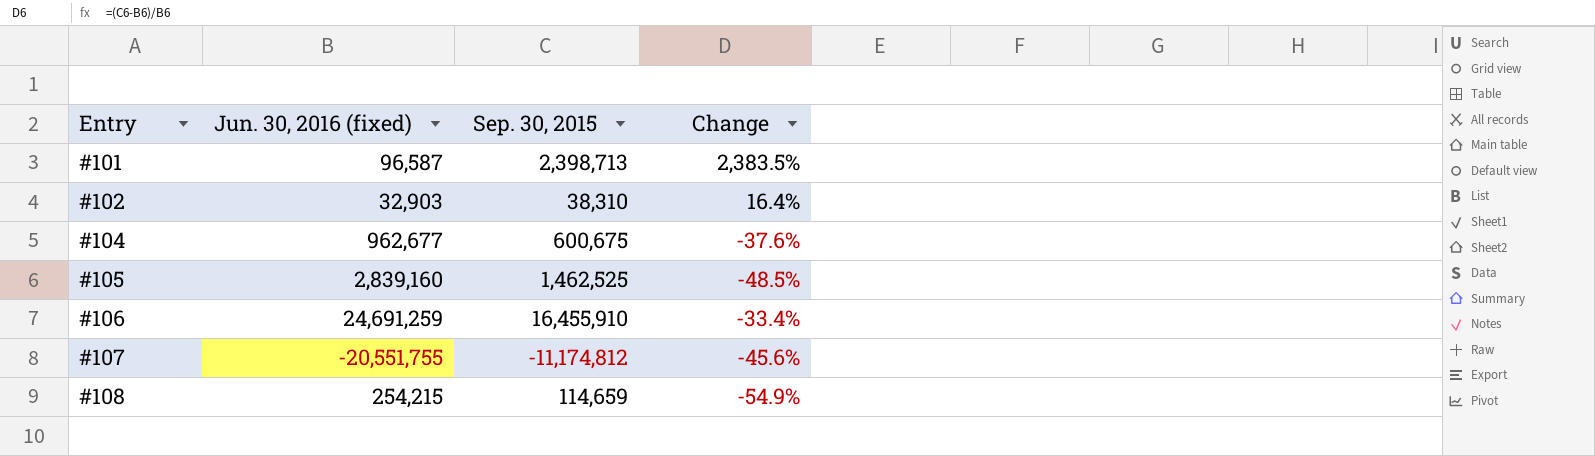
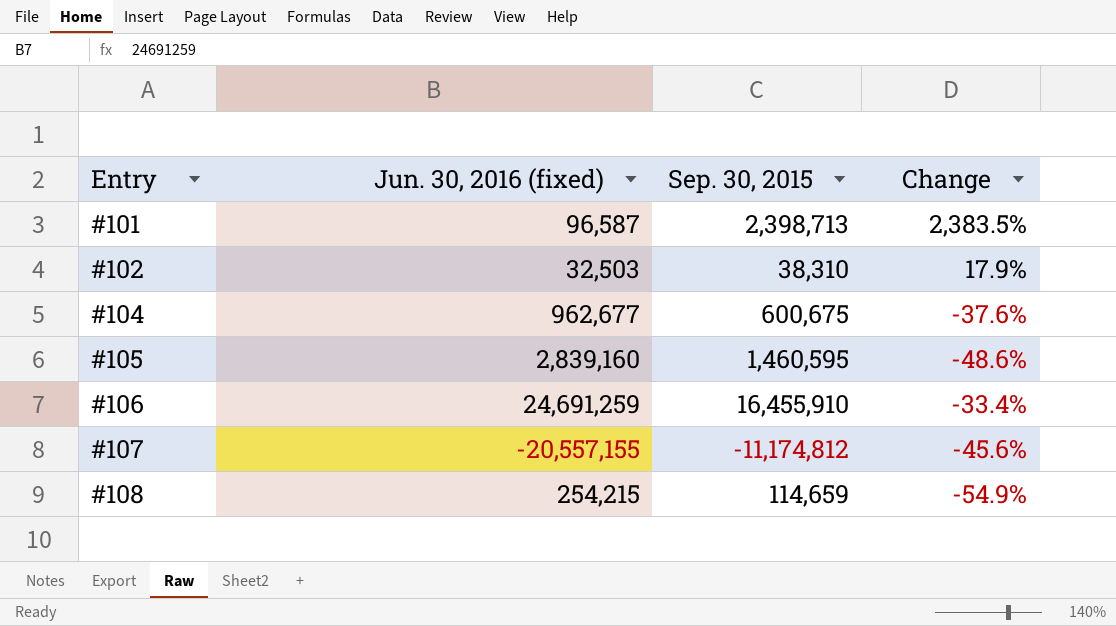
#102 | Jun. 30, 2016 (fixed): 32,903 -> 32,503
#102 | Change: 16.4% -> 17.9%
#105 | Sep. 30, 2015: 1,462,525 -> 1,460,595
#105 | Change: -48.5% -> -48.6%
#107 | Jun. 30, 2016 (fixed): -20,551,755 -> -20,557,155

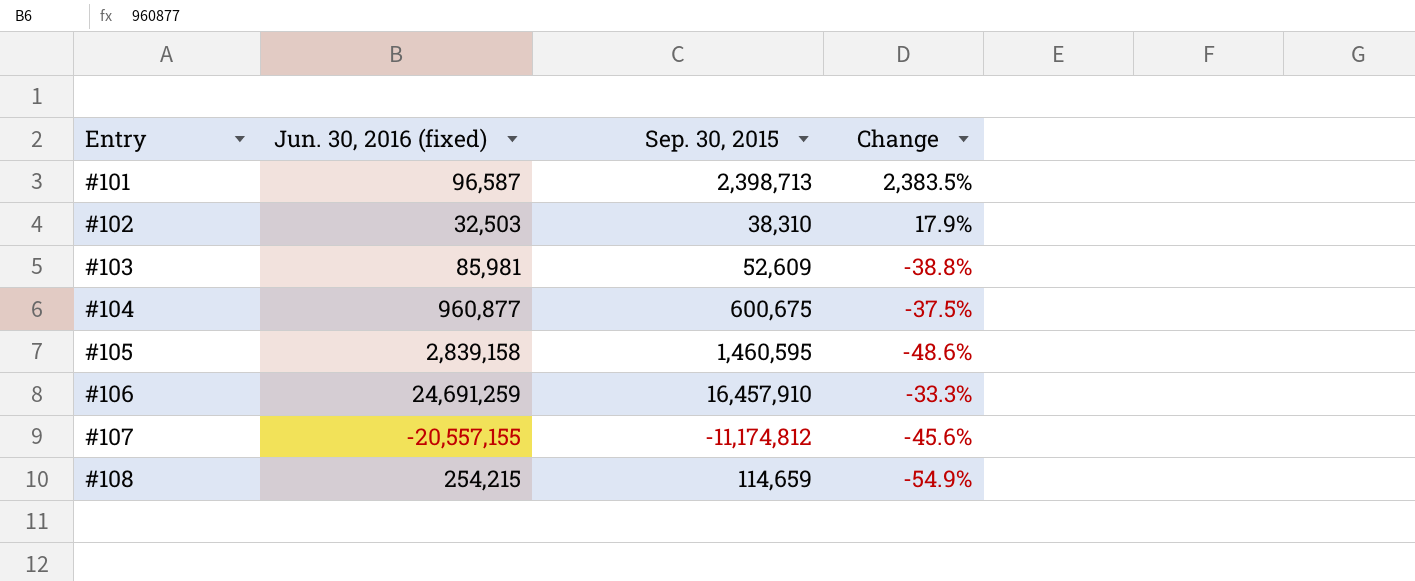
row #103: none -> 85,981 | 52,609 | -38.8%
#104 | Jun. 30, 2016 (fixed): 962,677 -> 960,877
#104 | Change: -37.6% -> -37.5%
#105 | Jun. 30, 2016 (fixed): 2,839,160 -> 2,839,158
#106 | Sep. 30, 2015: 16,455,910 -> 16,457,910
#106 | Change: -33.4% -> -33.3%

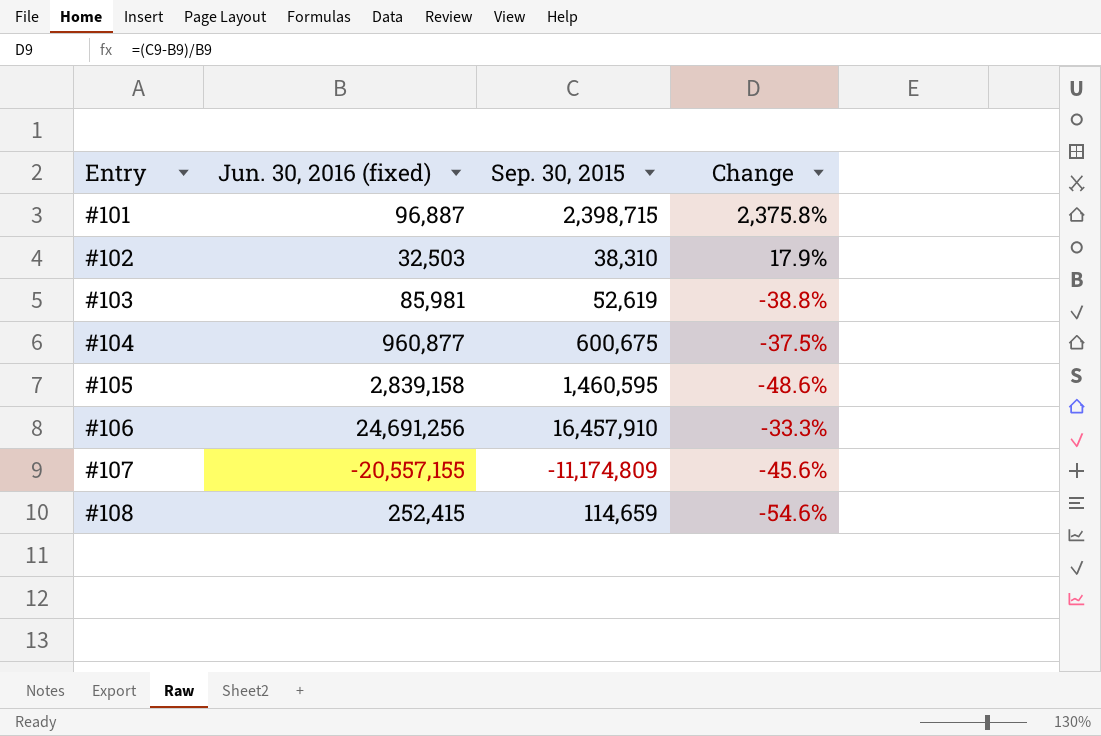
#101 | Jun. 30, 2016 (fixed): 96,587 -> 96,887
#101 | Sep. 30, 2015: 2,398,713 -> 2,398,715
#101 | Change: 2,383.5% -> 2,375.8%
#103 | Sep. 30, 2015: 52,609 -> 52,619
#106 | Jun. 30, 2016 (fixed): 24,691,259 -> 24,691,256
#107 | Sep. 30, 2015: -11,174,812 -> -11,174,809
#108 | Jun. 30, 2016 (fixed): 254,215 -> 252,415
#108 | Change: -54.9% -> -54.6%

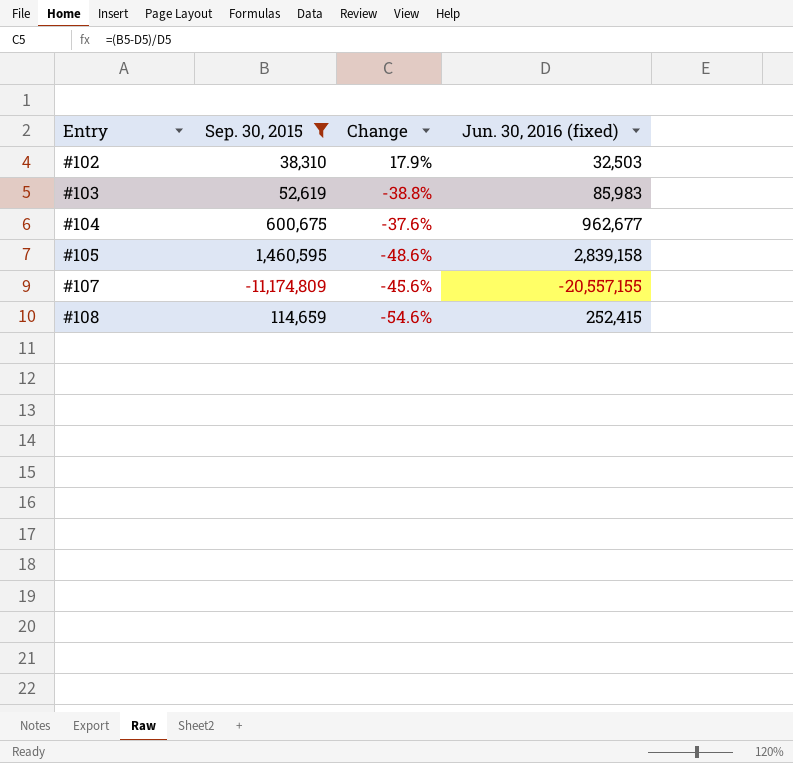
filter: none -> Sep. 30, 2015 <= 1,460,595
column Jun. 30, 2016 (fixed) | position: 2 -> 4
#103 | Jun. 30, 2016 (fixed): 85,981 -> 85,983
#104 | Change: -37.5% -> -37.6%
#104 | Jun. 30, 2016 (fixed): 960,877 -> 962,677

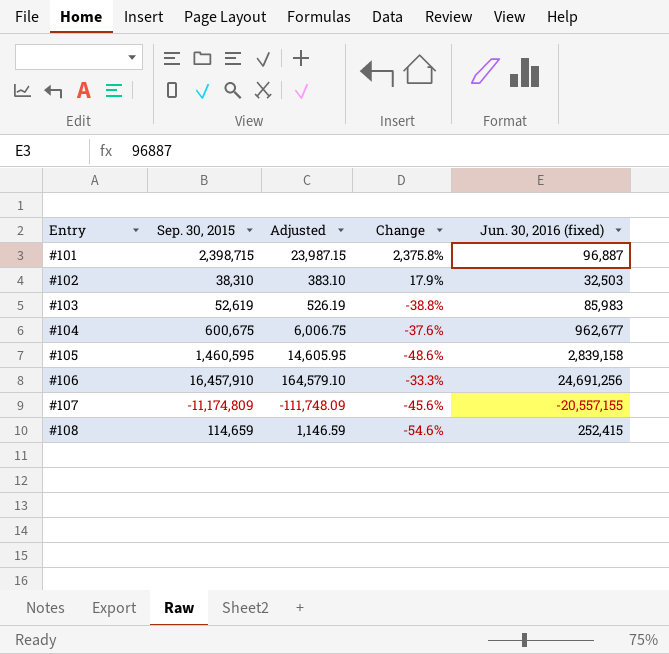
filter: Sep. 30, 2015 <= 1,460,595 -> none
column Adjusted | formula: none -> [Sep. 30, 2015] * 0.01

